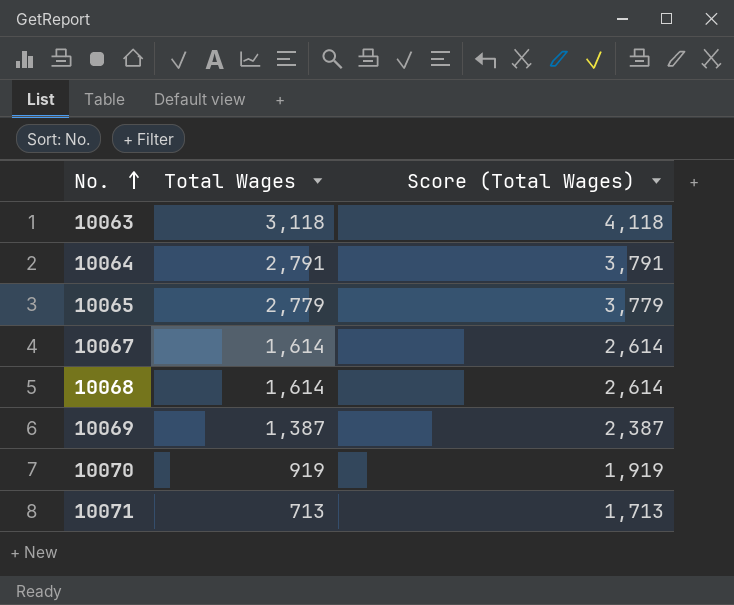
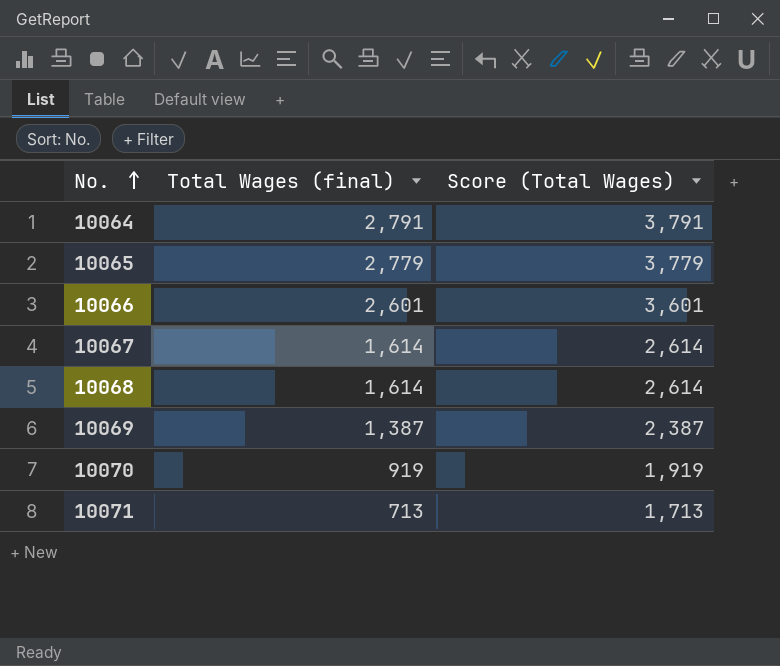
column name: Total Wages -> Total Wages (final)
row 10063: 3,118 | 4,118 -> none
row 10066: none -> 2,601 | 3,601

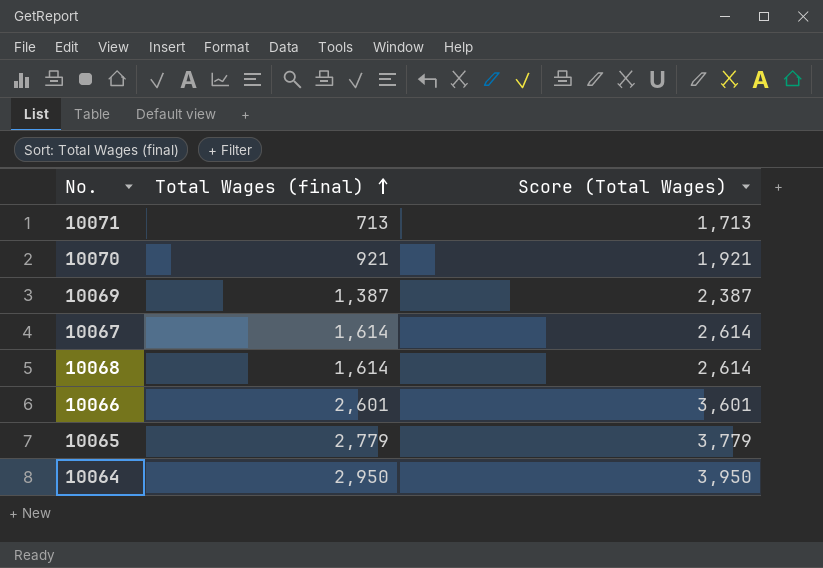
row order: No. ascending -> Total Wages (final) ascending
10070 | Total Wages (final): 919 -> 921
10070 | Score (Total Wages): 1,919 -> 1,921
10064 | Total Wages (final): 2,791 -> 2,950
10064 | Score (Total Wages): 3,791 -> 3,950

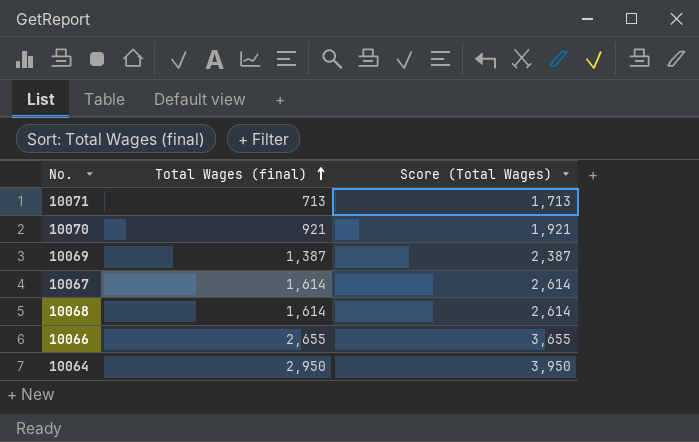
row 10065: 2,779 | 3,779 -> none
10066 | Total Wages (final): 2,601 -> 2,655
10066 | Score (Total Wages): 3,601 -> 3,655

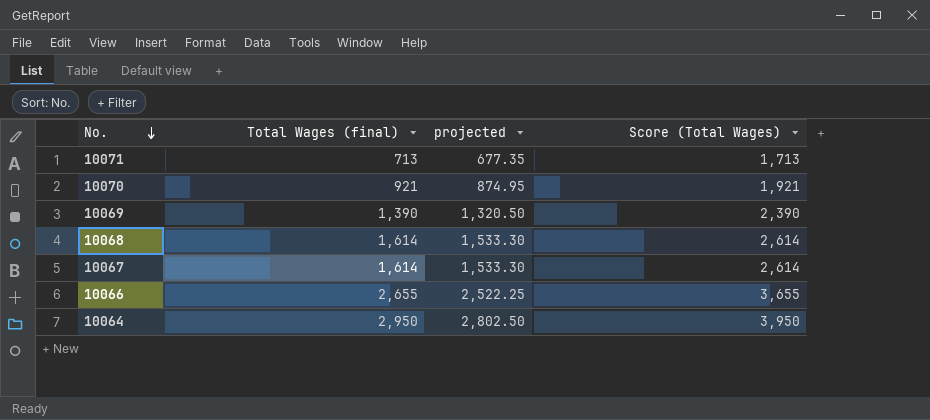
row order: Total Wages (final) ascending -> No. descending
column projected | formula: none -> [Total Wages (final)] * 0.95
10069 | Total Wages (final): 1,387 -> 1,390
10069 | Score (Total Wages): 2,387 -> 2,390

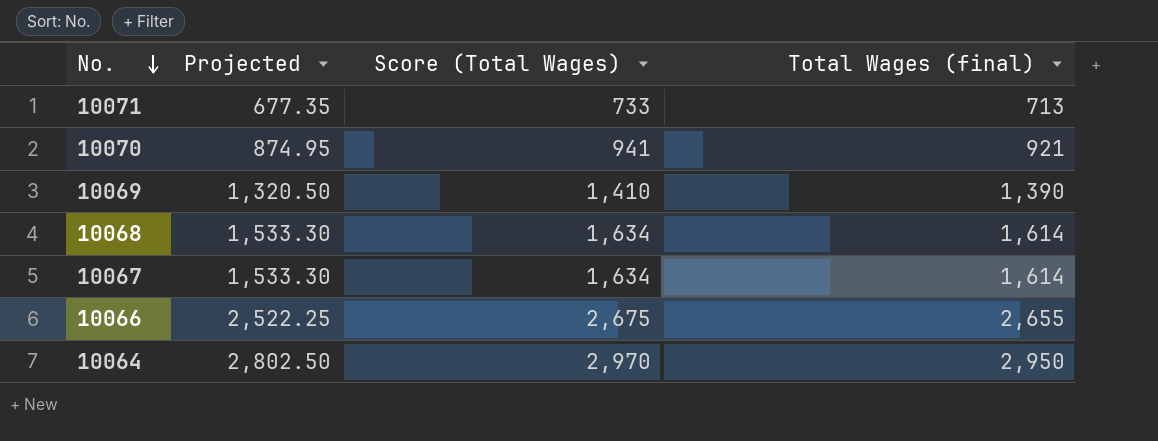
column name: projected -> Projected
column Score (Total Wages) | formula: [Total Wages (final)] + 1000 -> [Total Wages (final)] + 20
column Total Wages (final) | position: 2 -> 4

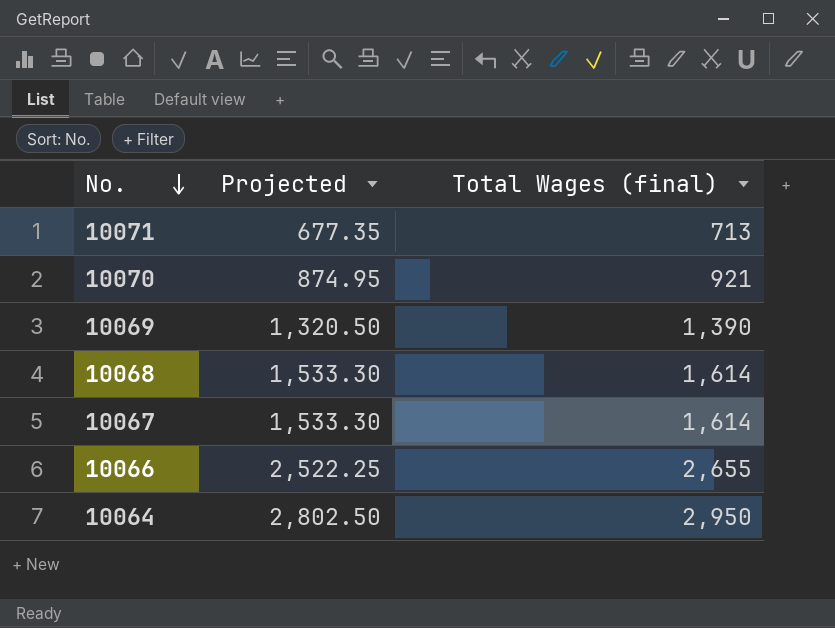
column Score (Total Wages) | formula: [Total Wages (final)] + 20 -> none

